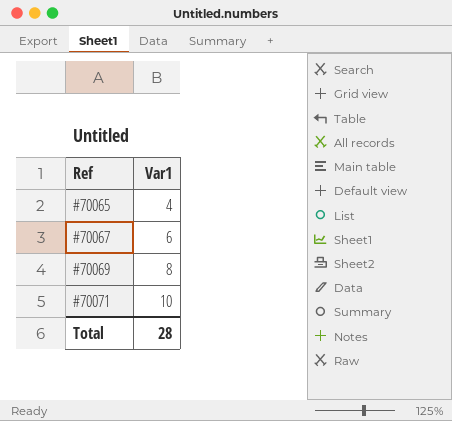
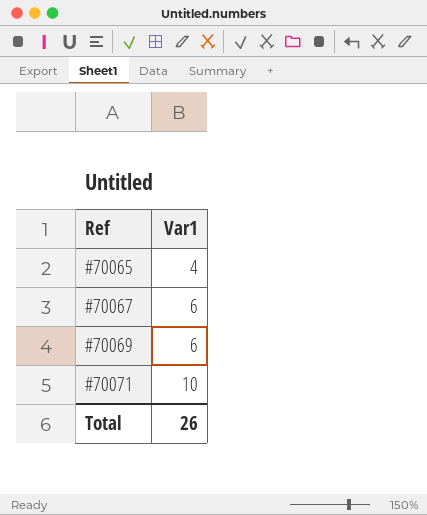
#70069 | Var1: 8 -> 6
Total | Var1: 28 -> 26

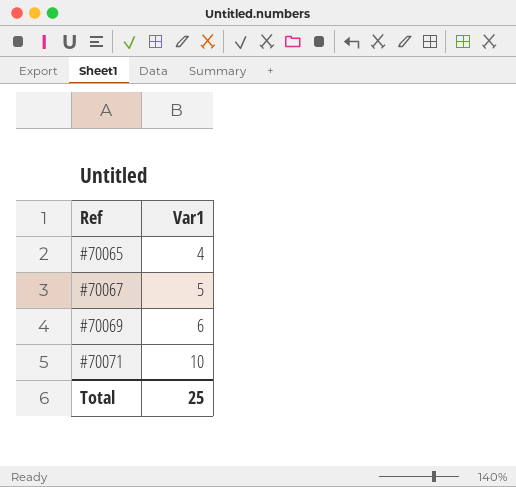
#70067 | Var1: 6 -> 5
Total | Var1: 26 -> 25

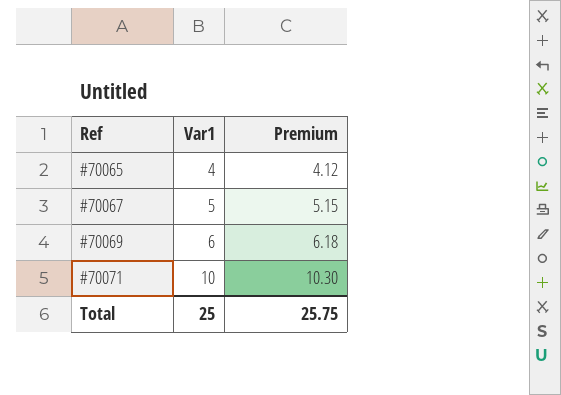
column Premium | formula: none -> [Var1] * 1.03

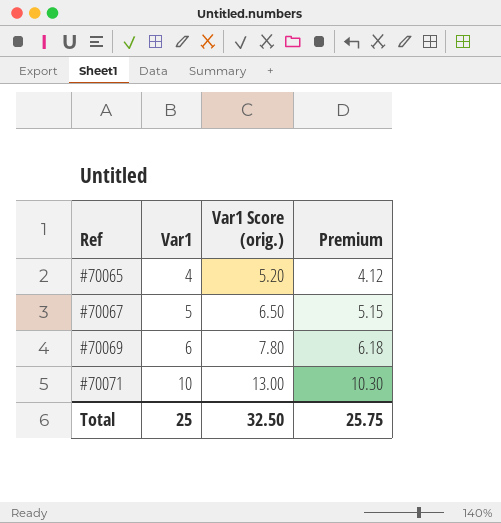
column Var1 Score (orig.) | formula: none -> [Var1] * 1.3

